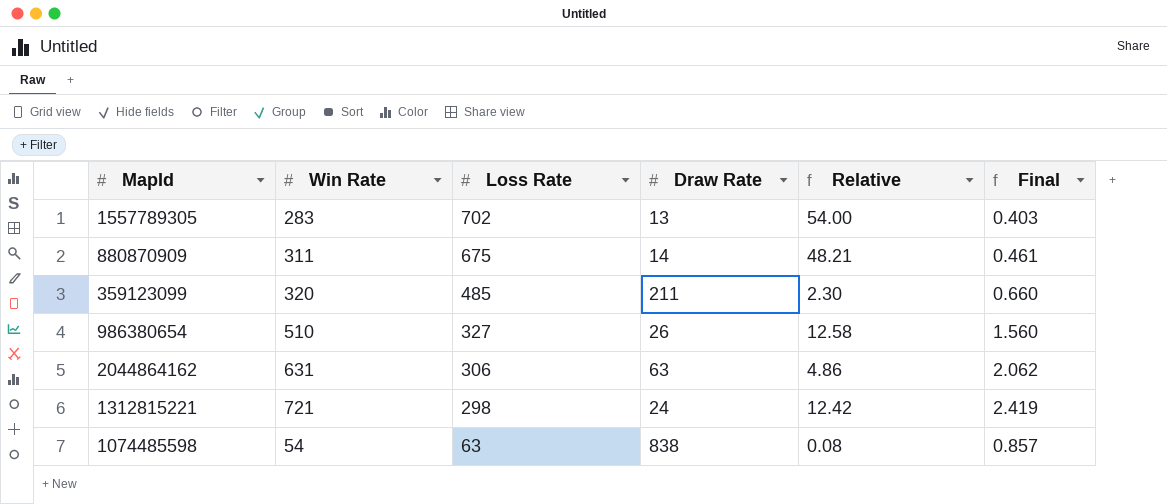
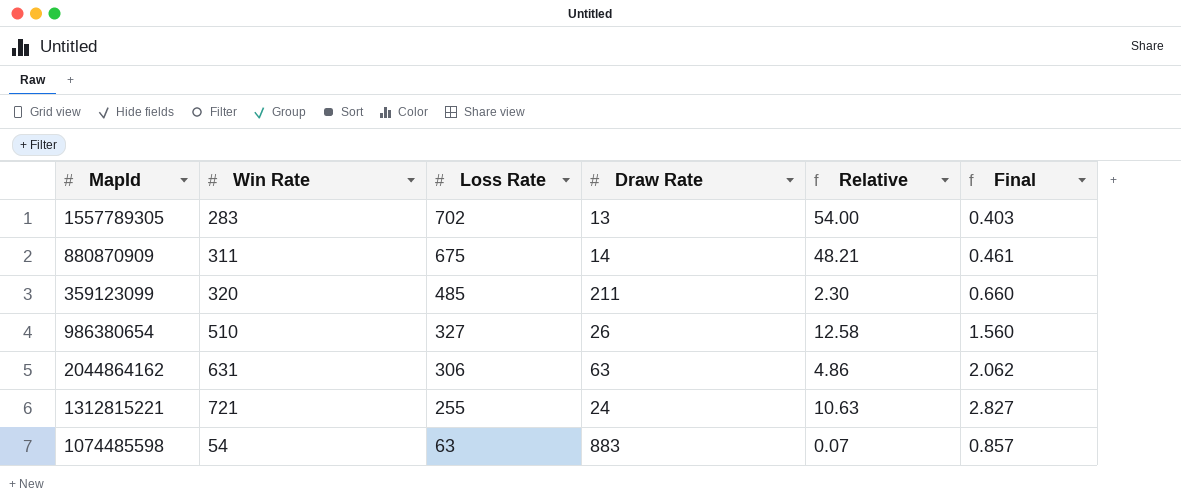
1312815221 | Loss Rate: 298 -> 255
1312815221 | Relative: 12.42 -> 10.63
1312815221 | Final: 2.419 -> 2.827
1074485598 | Draw Rate: 838 -> 883
1074485598 | Relative: 0.08 -> 0.07

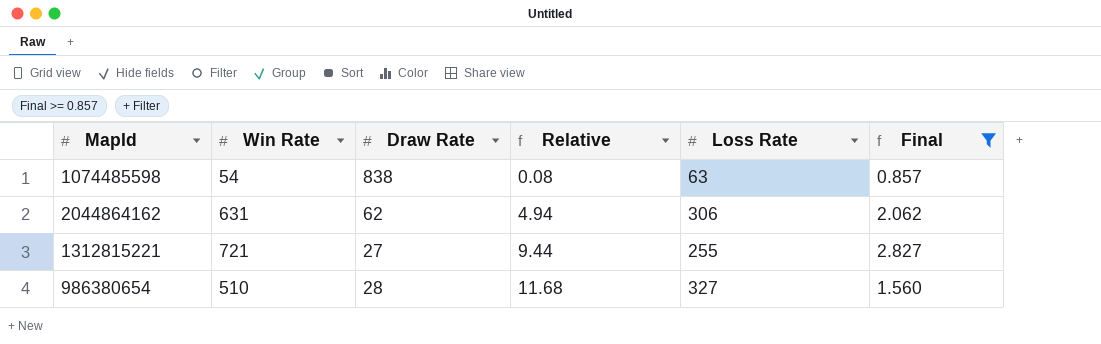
filter: none -> Final >= 0.857
row order: Loss Rate descending -> Relative ascending
column Loss Rate | position: 3 -> 5
1074485598 | Draw Rate: 883 -> 838
1074485598 | Relative: 0.07 -> 0.08
2044864162 | Draw Rate: 63 -> 62
2044864162 | Relative: 4.86 -> 4.94
1312815221 | Draw Rate: 24 -> 27
1312815221 | Relative: 10.63 -> 9.44
986380654 | Draw Rate: 26 -> 28
986380654 | Relative: 12.58 -> 11.68

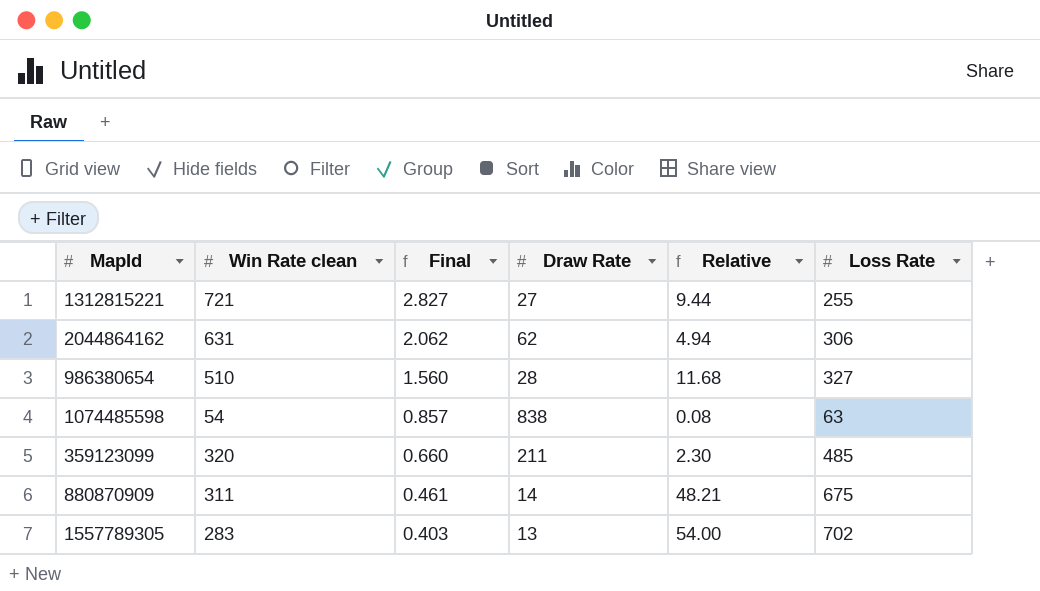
filter: Final >= 0.857 -> none
row order: Relative ascending -> Final descending
column name: Win Rate -> Win Rate clean
column Final | position: 6 -> 3

